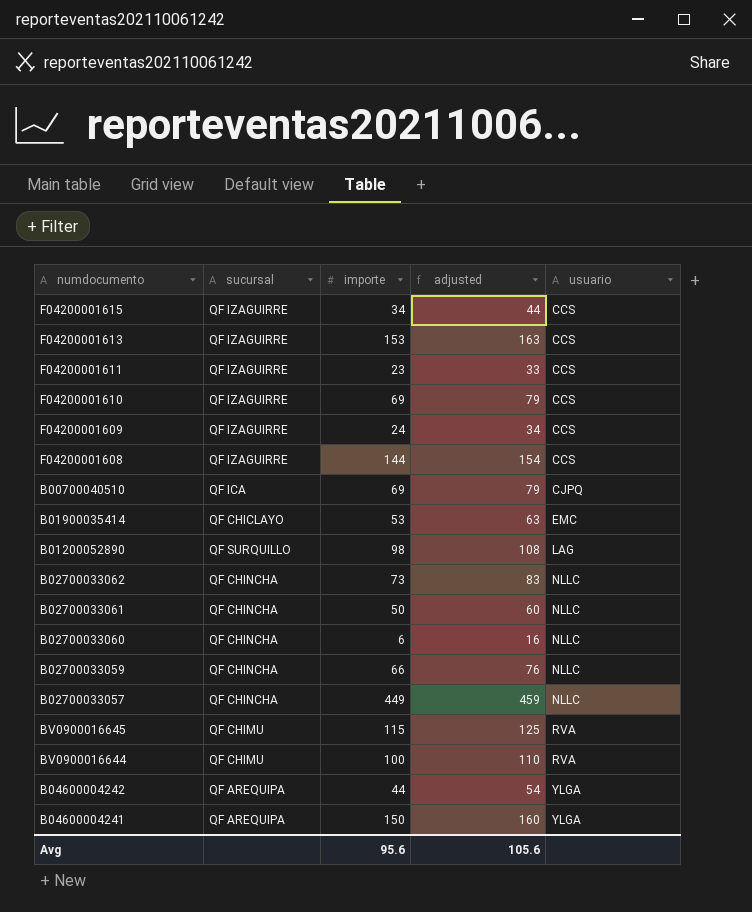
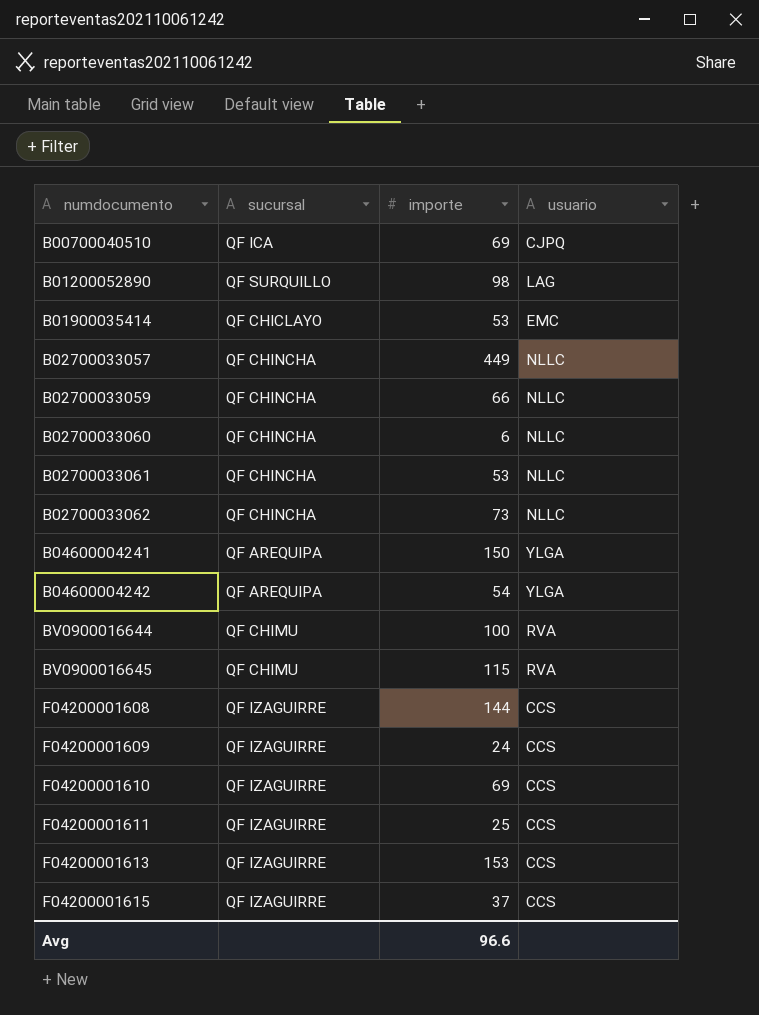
row order: usuario ascending -> numdocumento ascending
column adjusted | formula: [importe] + 10 -> none
B02700033061 | importe: 50 -> 53
B04600004242 | importe: 44 -> 54
F04200001611 | importe: 23 -> 25
F04200001615 | importe: 34 -> 37
Avg | importe: 95.6 -> 96.6

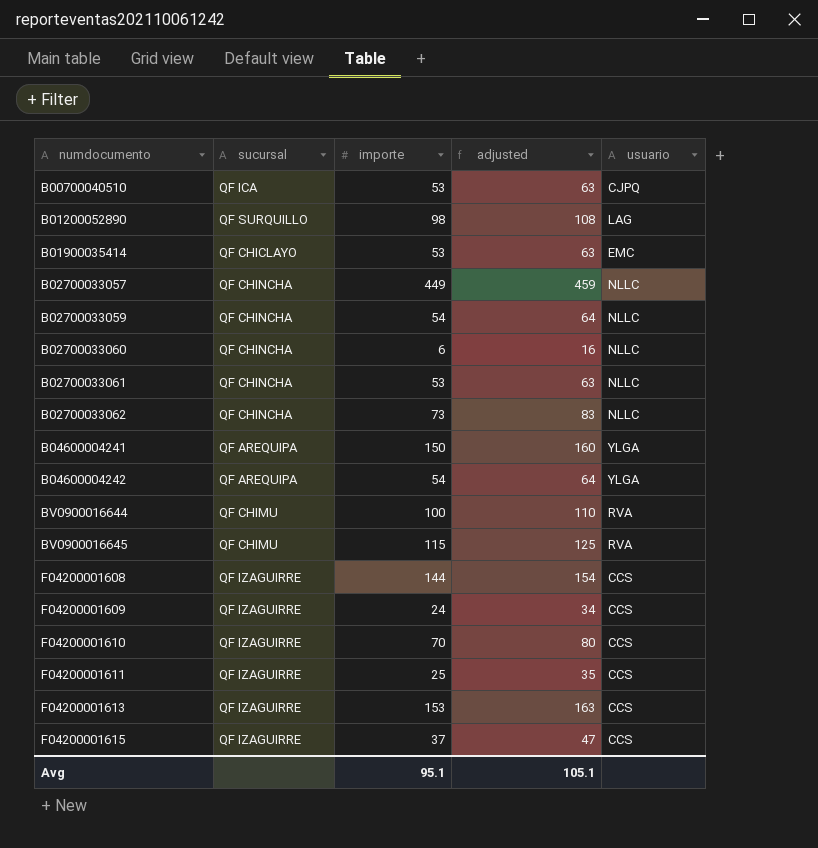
column adjusted | formula: none -> [importe] + 10
B00700040510 | importe: 69 -> 53
B02700033059 | importe: 66 -> 54
F04200001610 | importe: 69 -> 70
Avg | importe: 96.6 -> 95.1

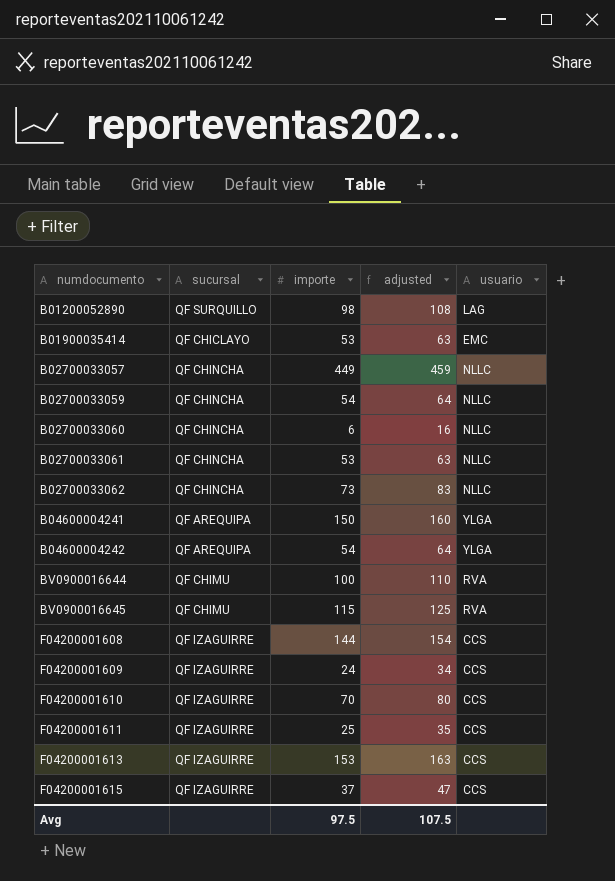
row B00700040510: QF ICA | 53 | 63 | CJPQ -> none
Avg | importe: 95.1 -> 97.5
Avg | adjusted: 105.1 -> 107.5

